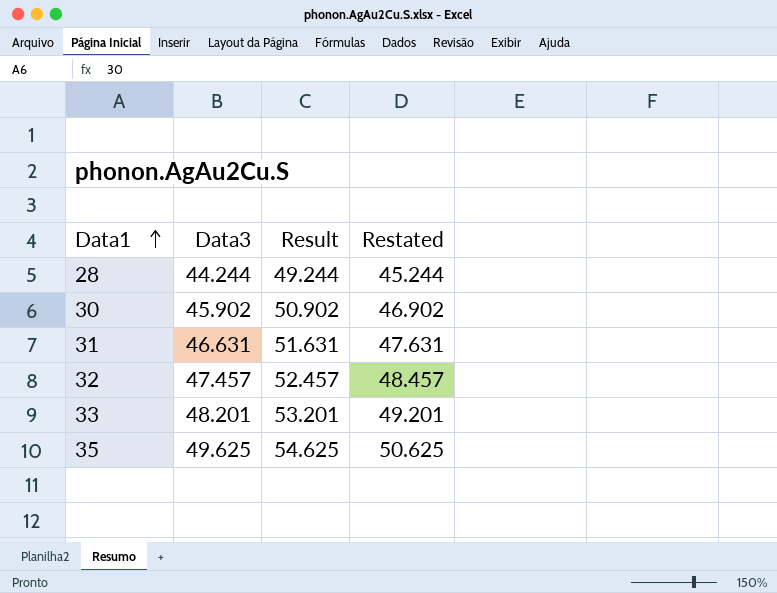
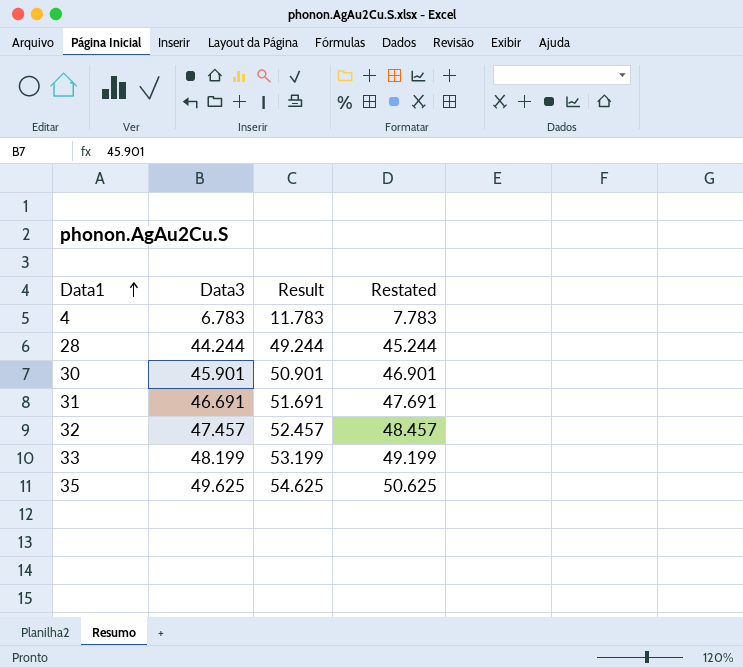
row 4: none -> 6.783 | 11.783 | 7.783
30 | Data3: 45.902 -> 45.901
30 | Result: 50.902 -> 50.901
30 | Restated: 46.902 -> 46.901
31 | Data3: 46.631 -> 46.691
31 | Result: 51.631 -> 51.691
31 | Restated: 47.631 -> 47.691
33 | Data3: 48.201 -> 48.199
33 | Result: 53.201 -> 53.199
33 | Restated: 49.201 -> 49.199

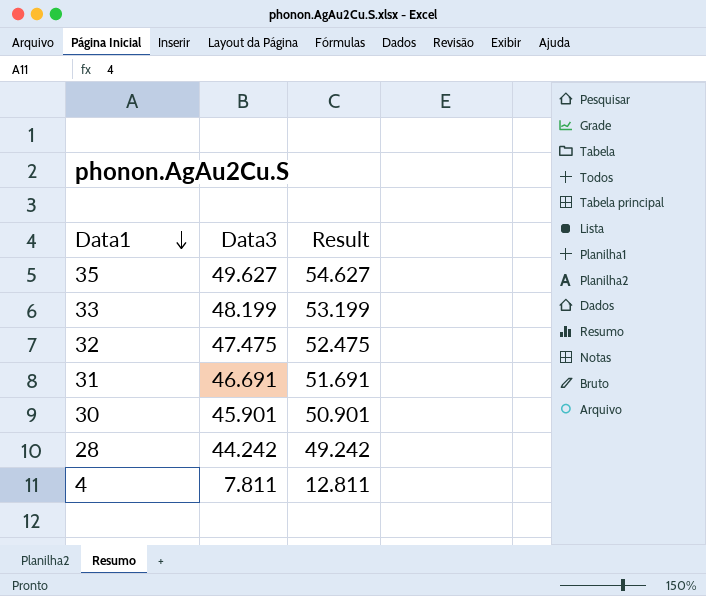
row order: Data1 ascending -> Data1 descending
column Restated | formula: [Data3] + 1 -> none
35 | Data3: 49.625 -> 49.627
35 | Result: 54.625 -> 54.627
32 | Data3: 47.457 -> 47.475
32 | Result: 52.457 -> 52.475
28 | Data3: 44.244 -> 44.242
28 | Result: 49.244 -> 49.242
4 | Data3: 6.783 -> 7.811
4 | Result: 11.783 -> 12.811

